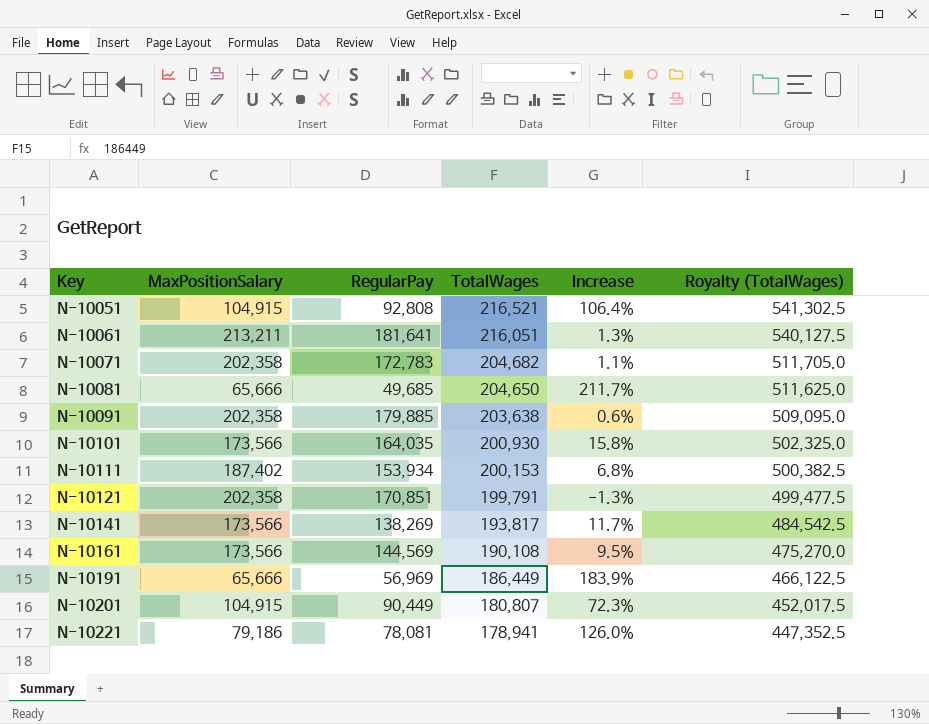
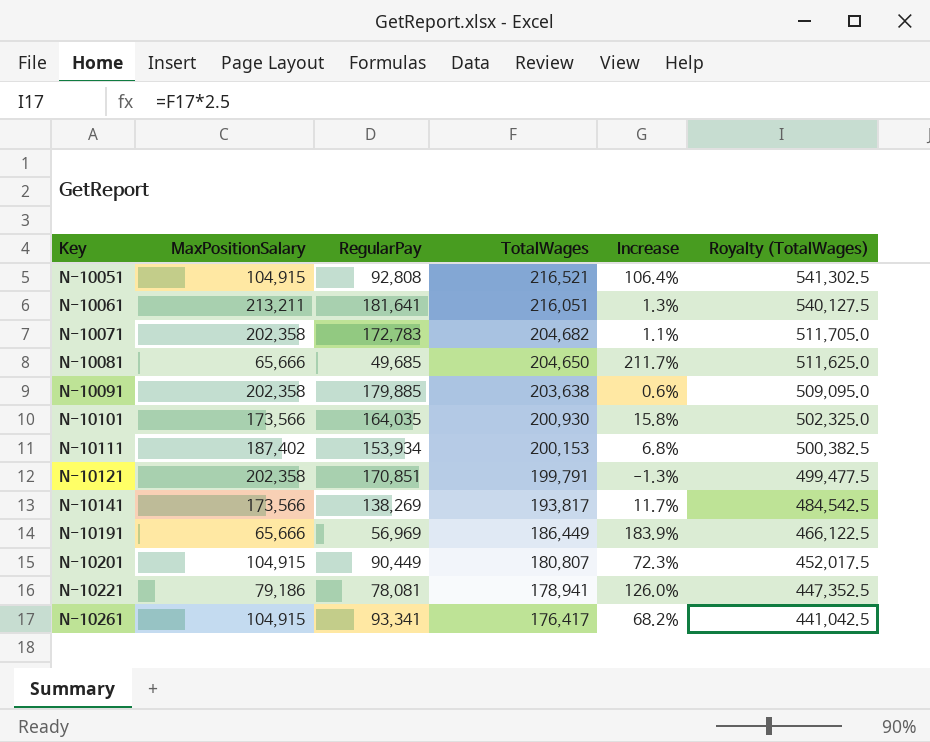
row N-10161: 173,566 | 144,569 | 190,108 | 9.5% | 475,270.0 -> none
row N-10261: none -> 104,915 | 93,341 | 176,417 | 68.2% | 441,042.5

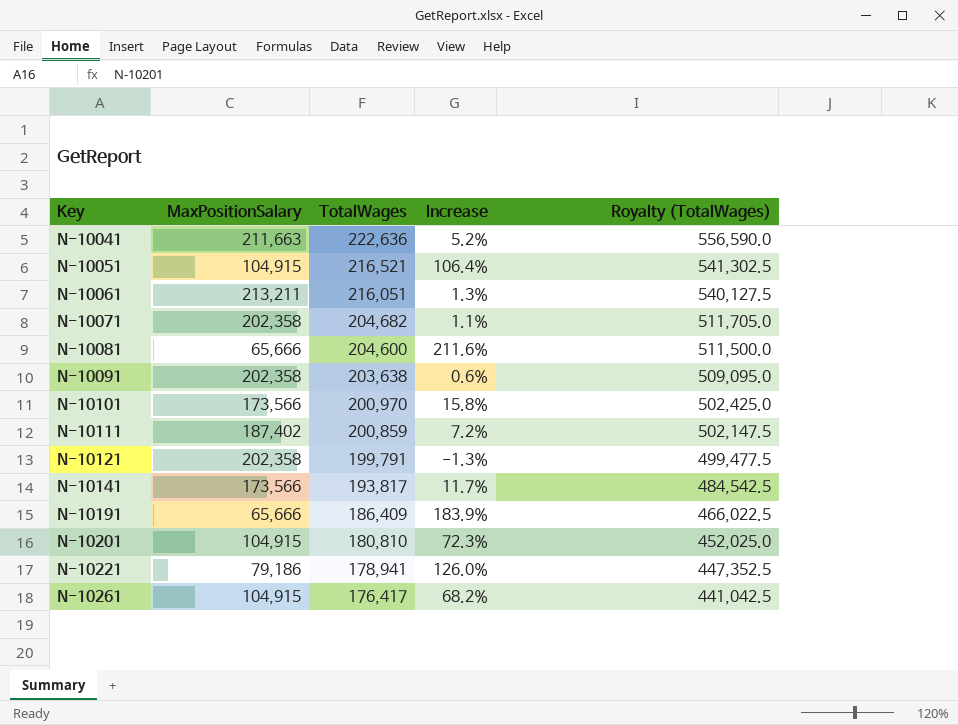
column RegularPay | position: 3 -> none
row N-10041: none -> 211,663 | 222,636 | 5.2% | 556,590.0
N-10081 | TotalWages: 204,650 -> 204,600
N-10081 | Increase: 211.7% -> 211.6%
N-10081 | Royalty (TotalWages): 511,625.0 -> 511,500.0
N-10101 | TotalWages: 200,930 -> 200,970
N-10101 | Royalty (TotalWages): 502,325.0 -> 502,425.0
N-10111 | TotalWages: 200,153 -> 200,859
N-10111 | Increase: 6.8% -> 7.2%
N-10111 | Royalty (TotalWages): 500,382.5 -> 502,147.5
N-10191 | TotalWages: 186,449 -> 186,409
N-10191 | Royalty (TotalWages): 466,122.5 -> 466,022.5
N-10201 | TotalWages: 180,807 -> 180,810
N-10201 | Royalty (TotalWages): 452,017.5 -> 452,025.0

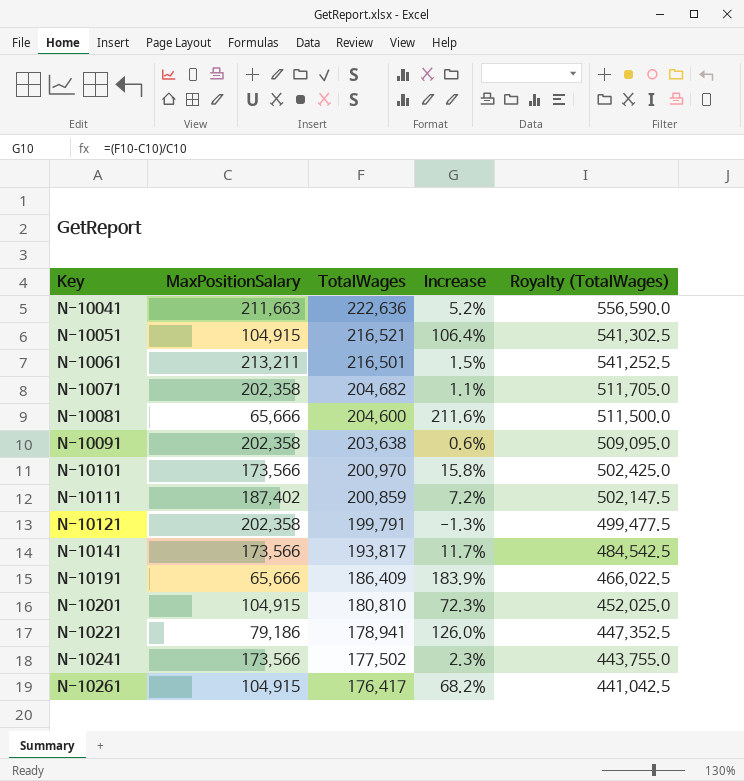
N-10061 | TotalWages: 216,051 -> 216,501
N-10061 | Increase: 1.3% -> 1.5%
N-10061 | Royalty (TotalWages): 540,127.5 -> 541,252.5
row N-10241: none -> 173,566 | 177,502 | 2.3% | 443,755.0

